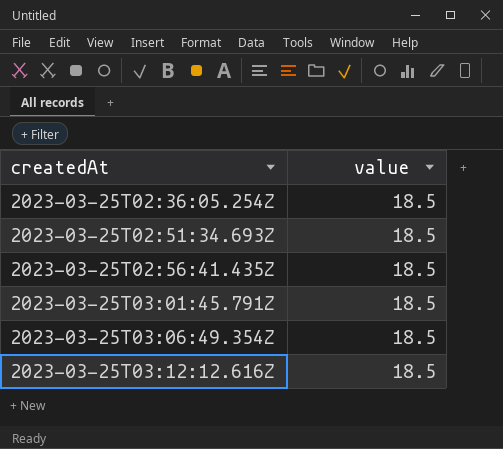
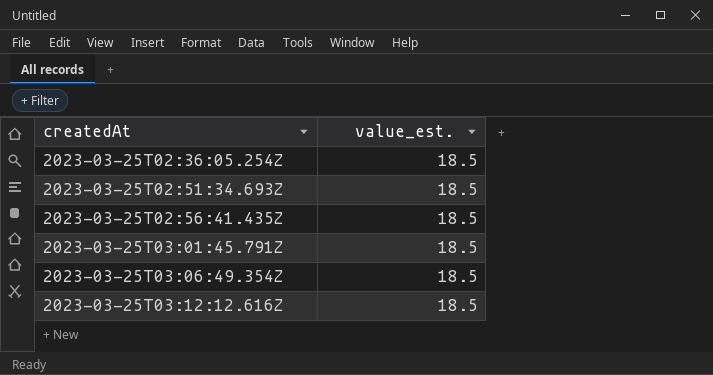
column name: value -> value_est.

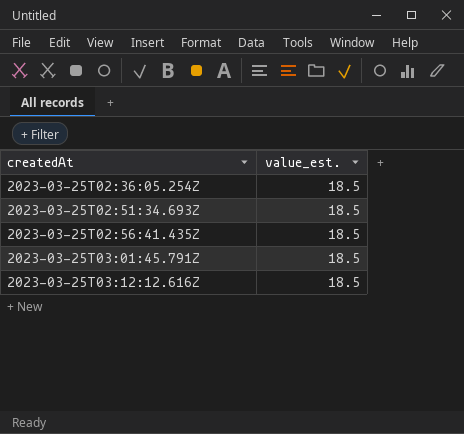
row 2023-03-25T03:06:49.354Z: 18.5 -> none

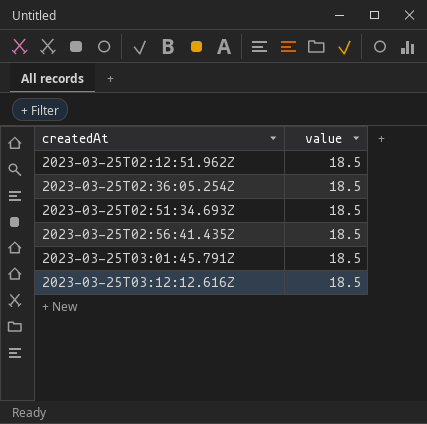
column name: value_est. -> value
row 2023-03-25T02:12:51.962Z: none -> 18.5

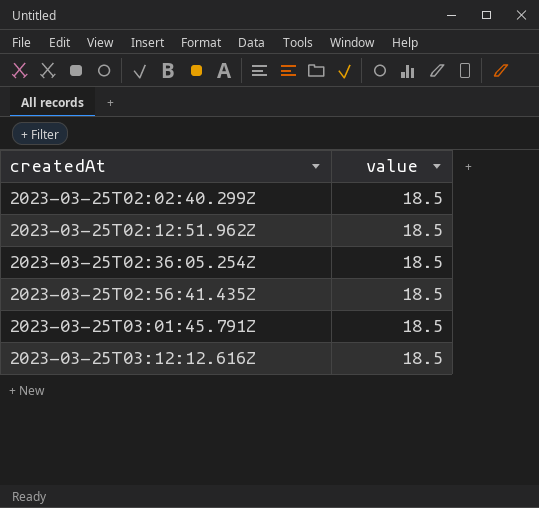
row 2023-03-25T02:51:34.693Z: 18.5 -> none
row 2023-03-25T02:02:40.299Z: none -> 18.5

